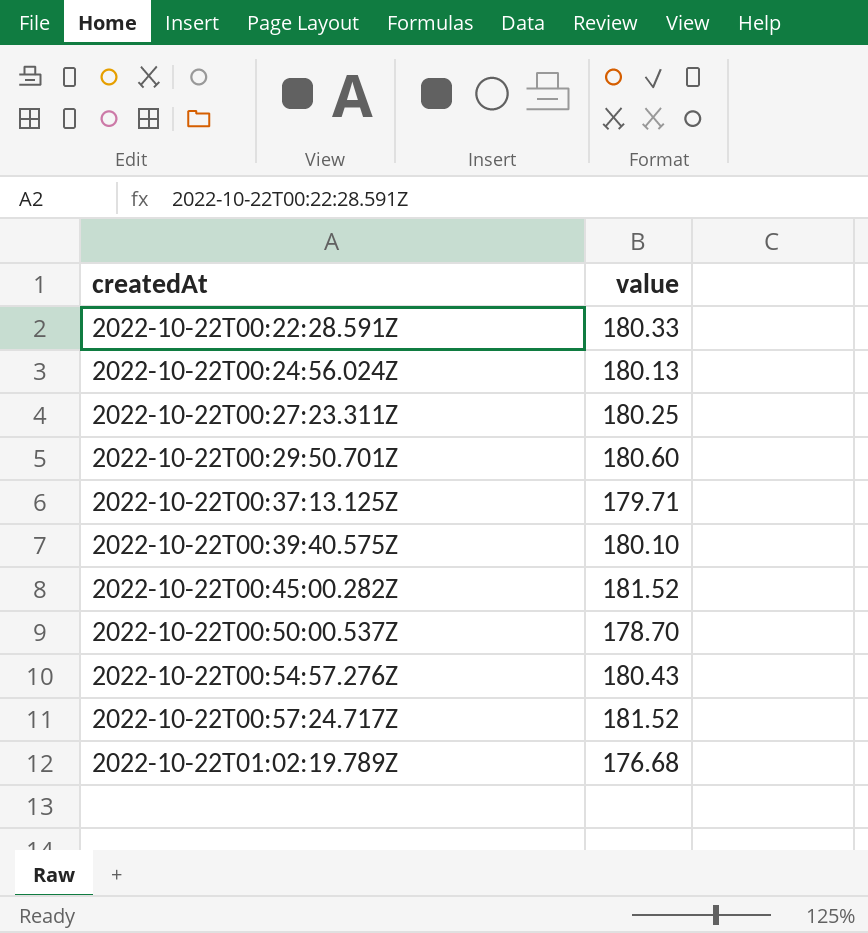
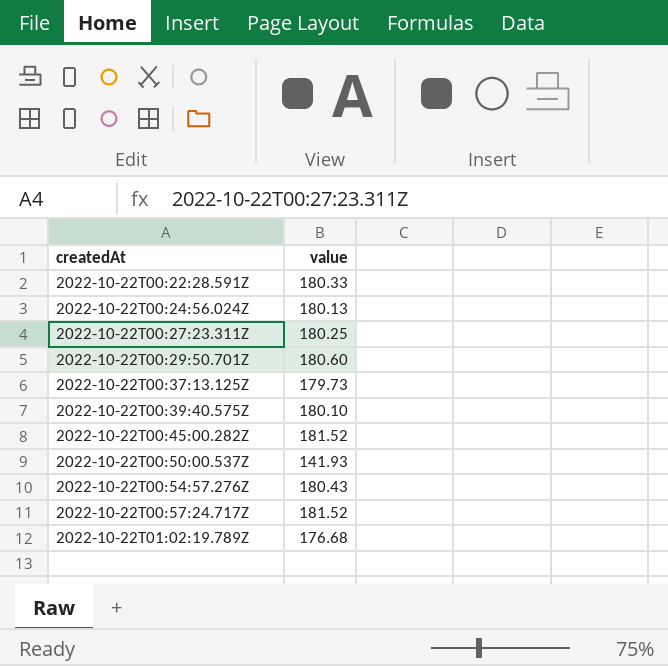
2022-10-22T00:37:13.125Z | value: 179.71 -> 179.73
2022-10-22T00:50:00.537Z | value: 178.70 -> 141.93

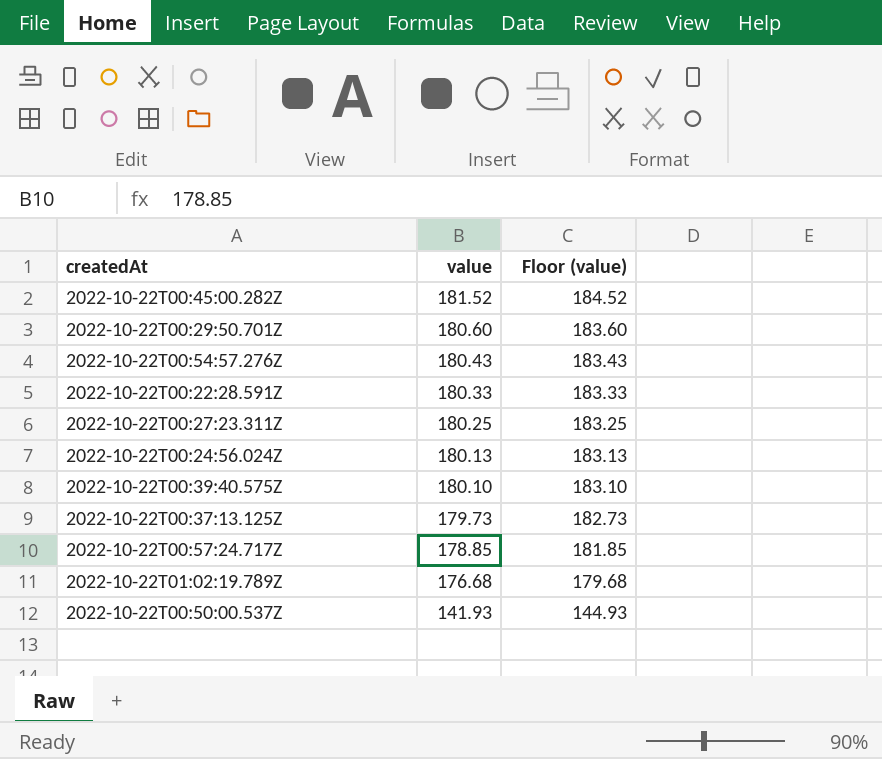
row order: createdAt ascending -> value descending
column Floor (value) | formula: none -> [value] + 3
2022-10-22T00:57:24.717Z | value: 181.52 -> 178.85

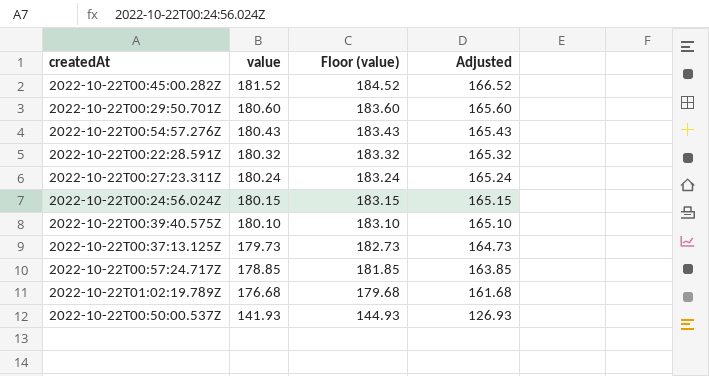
column Adjusted | formula: none -> [value] - 15
2022-10-22T00:22:28.591Z | value: 180.33 -> 180.32
2022-10-22T00:22:28.591Z | Floor (value): 183.33 -> 183.32
2022-10-22T00:27:23.311Z | value: 180.25 -> 180.24
2022-10-22T00:27:23.311Z | Floor (value): 183.25 -> 183.24
2022-10-22T00:24:56.024Z | value: 180.13 -> 180.15
2022-10-22T00:24:56.024Z | Floor (value): 183.13 -> 183.15

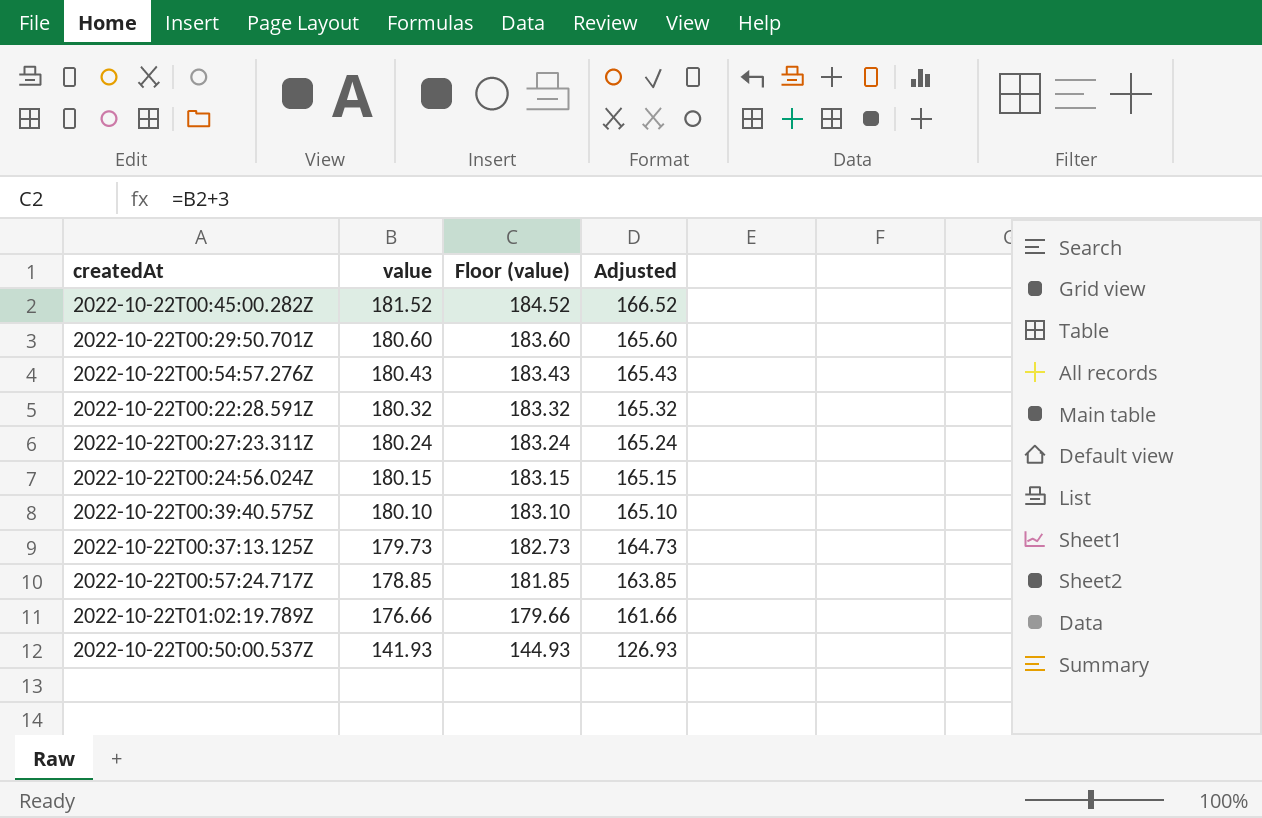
2022-10-22T01:02:19.789Z | value: 176.68 -> 176.66
2022-10-22T01:02:19.789Z | Floor (value): 179.68 -> 179.66
2022-10-22T01:02:19.789Z | Adjusted: 161.68 -> 161.66

